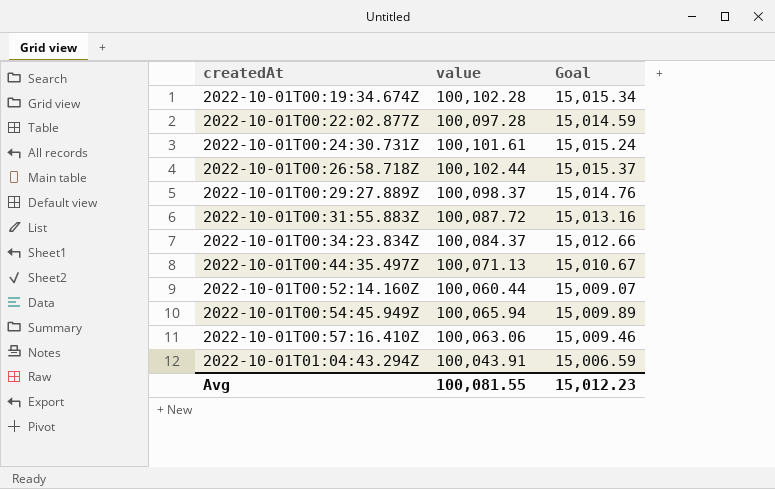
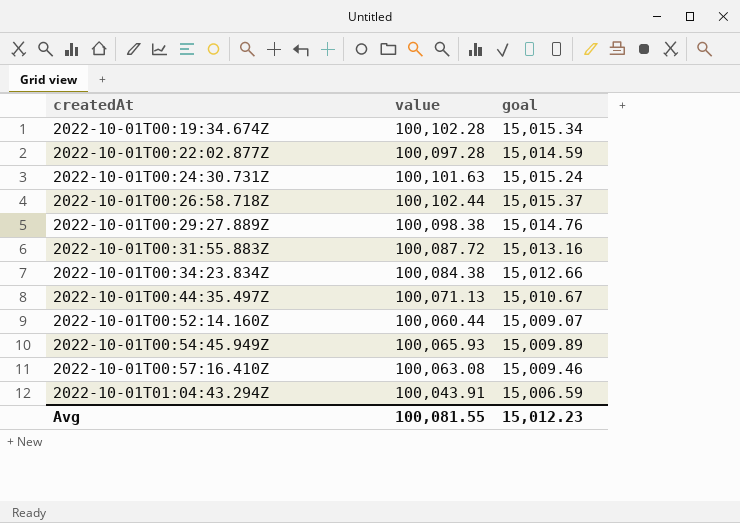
column name: Goal -> goal
2022-10-01T00:24:30.731Z | value: 100,101.61 -> 100,101.63
2022-10-01T00:29:27.889Z | value: 100,098.37 -> 100,098.38
2022-10-01T00:34:23.834Z | value: 100,084.37 -> 100,084.38
2022-10-01T00:54:45.949Z | value: 100,065.94 -> 100,065.93
2022-10-01T00:57:16.410Z | value: 100,063.06 -> 100,063.08

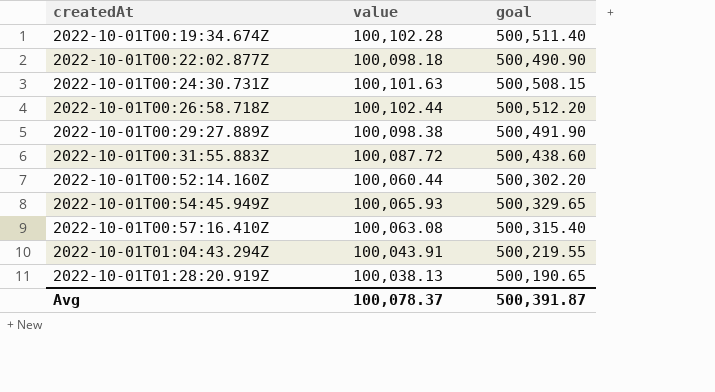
column goal | formula: [value] * 0.15 -> [value] * 5
row 2022-10-01T00:34:23.834Z: 100,084.38 | 15,012.66 -> none
row 2022-10-01T00:44:35.497Z: 100,071.13 | 15,010.67 -> none
2022-10-01T00:22:02.877Z | value: 100,097.28 -> 100,098.18
row 2022-10-01T01:28:20.919Z: none -> 100,038.13 | 500,190.65
Avg | value: 100,081.55 -> 100,078.37
Avg | goal: 15,012.23 -> 500,391.87

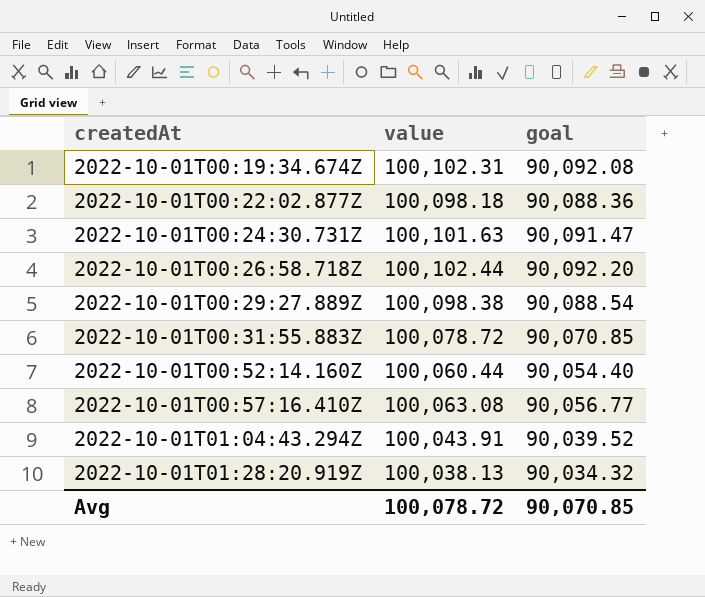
column goal | formula: [value] * 5 -> [value] * 0.9
row 2022-10-01T00:54:45.949Z: 100,065.93 | 500,329.65 -> none
2022-10-01T00:19:34.674Z | value: 100,102.28 -> 100,102.31
2022-10-01T00:31:55.883Z | value: 100,087.72 -> 100,078.72
Avg | value: 100,078.37 -> 100,078.72
Avg | goal: 500,391.87 -> 90,070.85

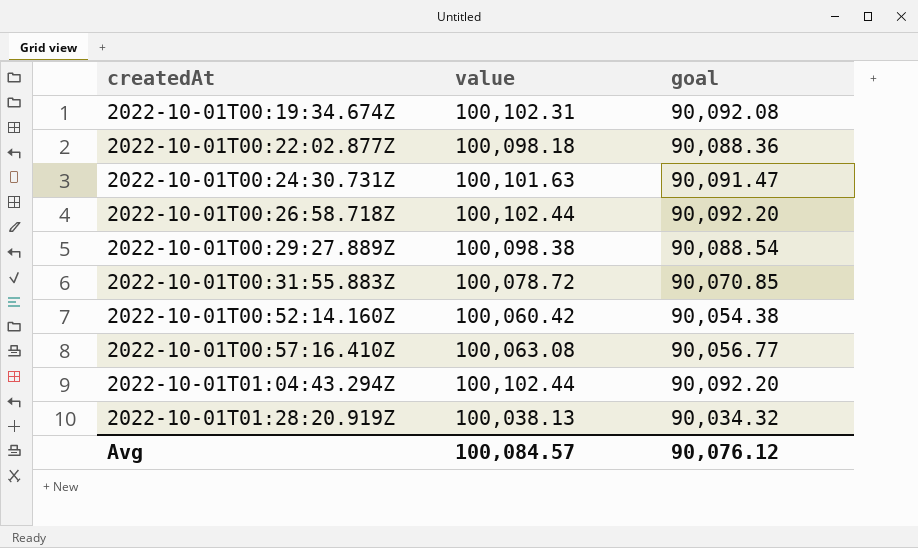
2022-10-01T00:52:14.160Z | value: 100,060.44 -> 100,060.42
2022-10-01T00:52:14.160Z | goal: 90,054.40 -> 90,054.38
2022-10-01T01:04:43.294Z | value: 100,043.91 -> 100,102.44
2022-10-01T01:04:43.294Z | goal: 90,039.52 -> 90,092.20
Avg | value: 100,078.72 -> 100,084.57
Avg | goal: 90,070.85 -> 90,076.12

